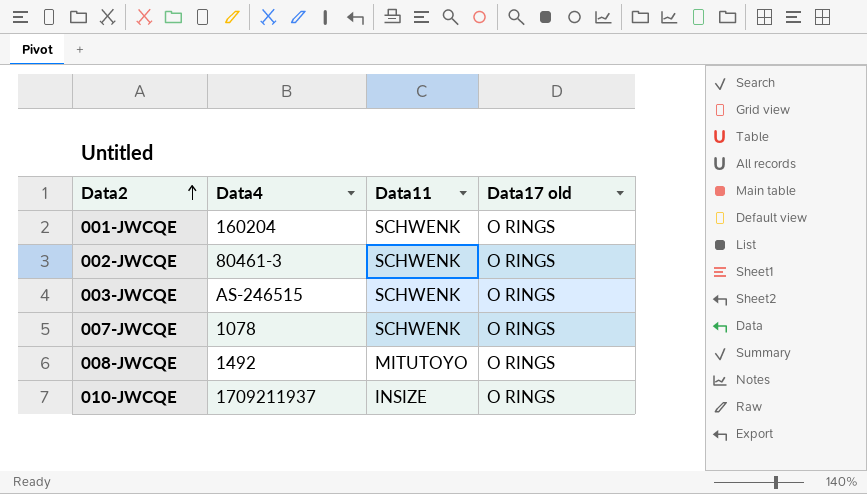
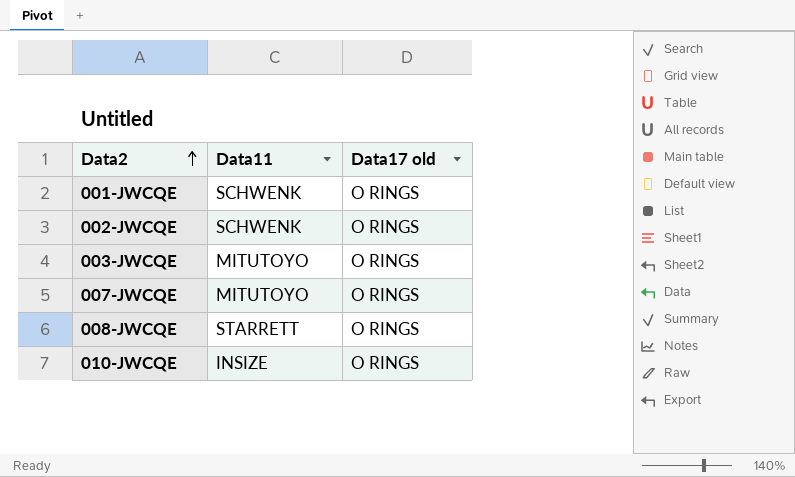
column Data4 | position: 2 -> none
003-JWCQE | Data11: SCHWENK -> MITUTOYO
007-JWCQE | Data11: SCHWENK -> MITUTOYO
008-JWCQE | Data11: MITUTOYO -> STARRETT

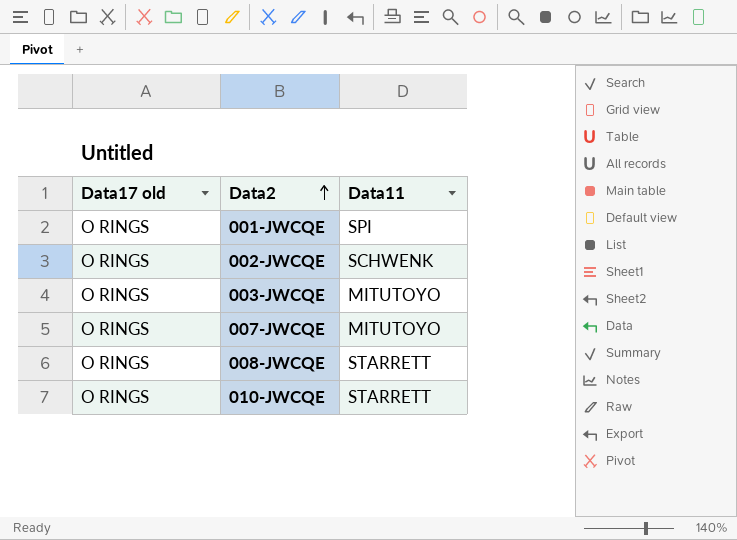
column Data17 old | position: 3 -> 1
001-JWCQE | Data11: SCHWENK -> SPI
010-JWCQE | Data11: INSIZE -> STARRETT

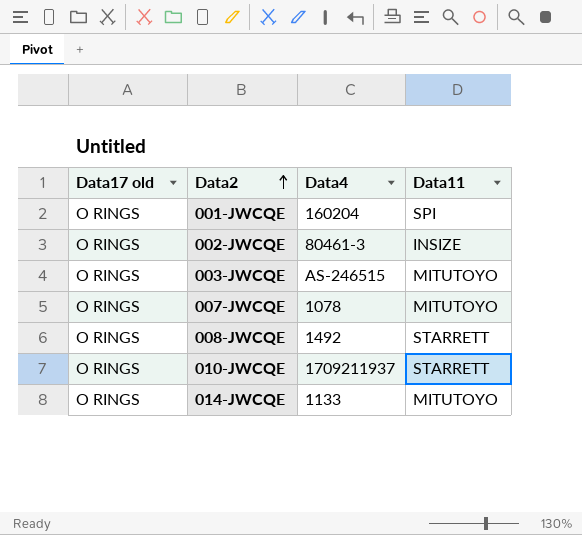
column Data4 | position: none -> 3
002-JWCQE | Data11: SCHWENK -> INSIZE
row 014-JWCQE: none -> O RINGS | 1133 | MITUTOYO

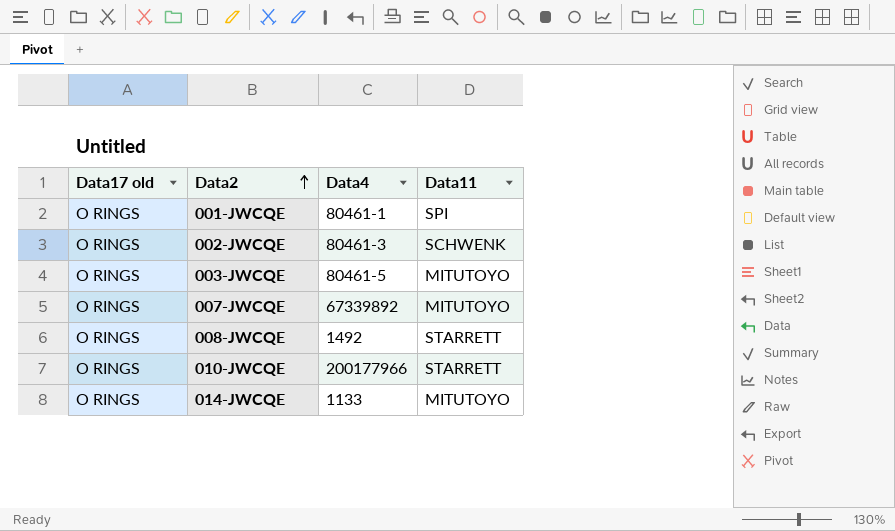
001-JWCQE | Data4: 160204 -> 80461-1
002-JWCQE | Data11: INSIZE -> SCHWENK
003-JWCQE | Data4: AS-246515 -> 80461-5
007-JWCQE | Data4: 1078 -> 67339892
010-JWCQE | Data4: 1709211937 -> 200177966

